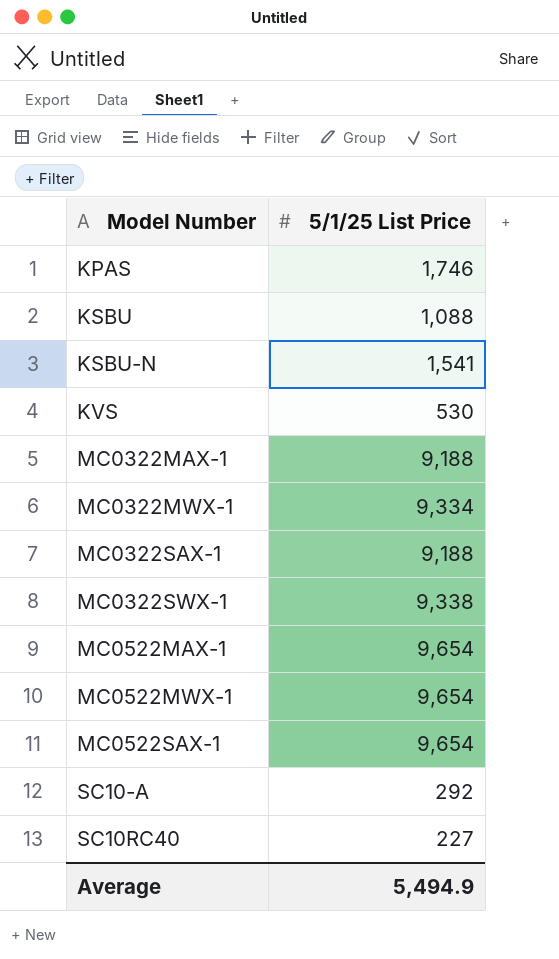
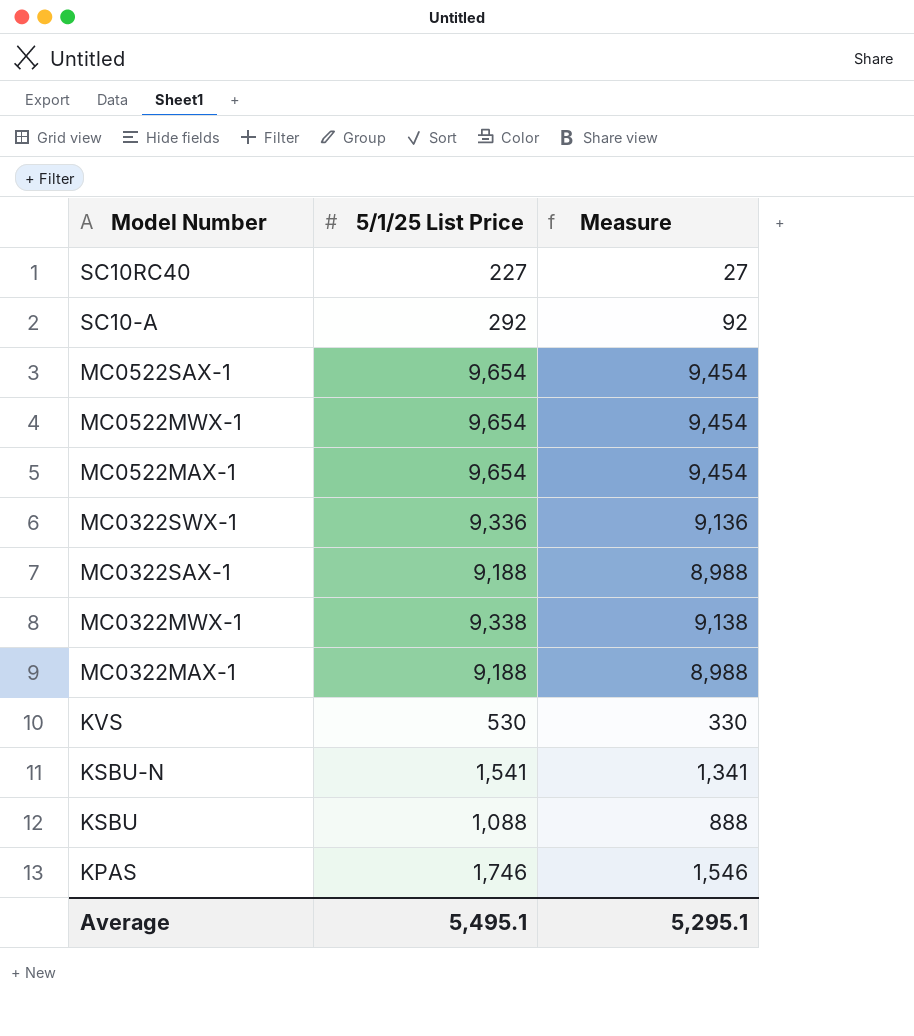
row order: Model Number ascending -> Model Number descending
column Measure | formula: none -> [5/1/25 List Price] - 200
MC0322SWX-1 | 5/1/25 List Price: 9,338 -> 9,336
MC0322MWX-1 | 5/1/25 List Price: 9,334 -> 9,338
Average | 5/1/25 List Price: 5,494.9 -> 5,495.1

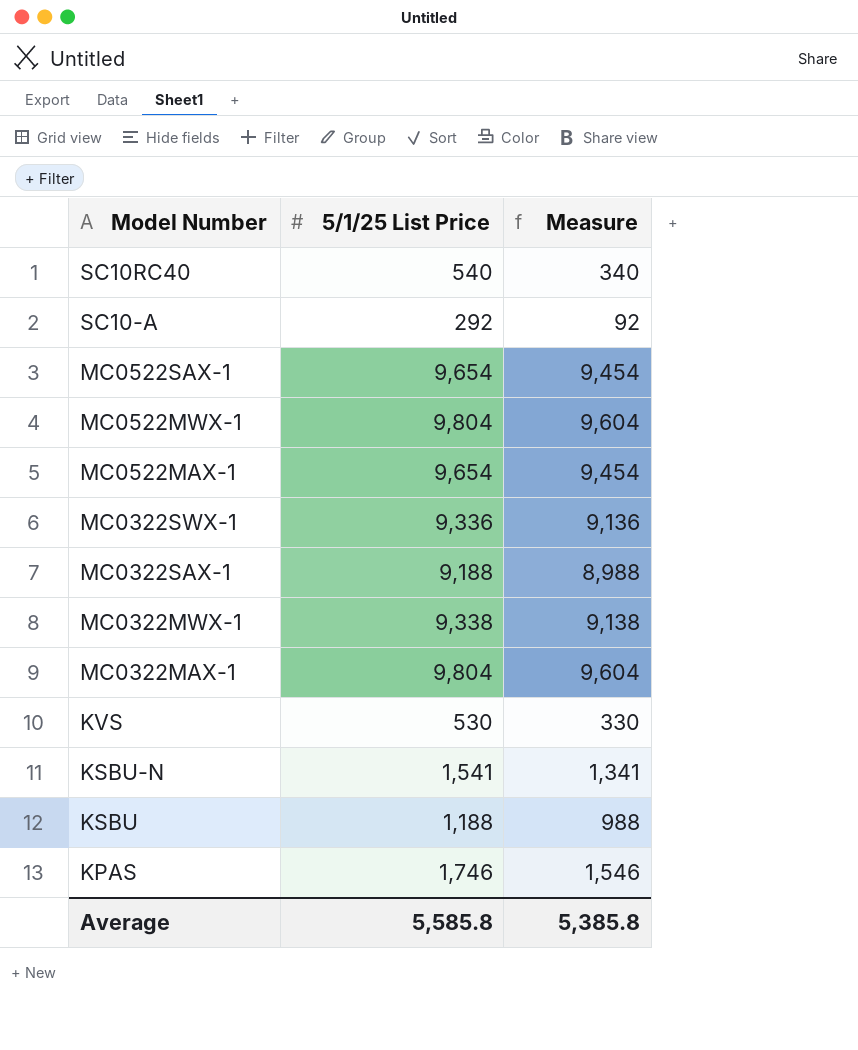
SC10RC40 | 5/1/25 List Price: 227 -> 540
SC10RC40 | Measure: 27 -> 340
MC0522MWX-1 | 5/1/25 List Price: 9,654 -> 9,804
MC0522MWX-1 | Measure: 9,454 -> 9,604
MC0322MAX-1 | 5/1/25 List Price: 9,188 -> 9,804
MC0322MAX-1 | Measure: 8,988 -> 9,604
KSBU | 5/1/25 List Price: 1,088 -> 1,188
KSBU | Measure: 888 -> 988
Average | 5/1/25 List Price: 5,495.1 -> 5,585.8
Average | Measure: 5,295.1 -> 5,385.8

